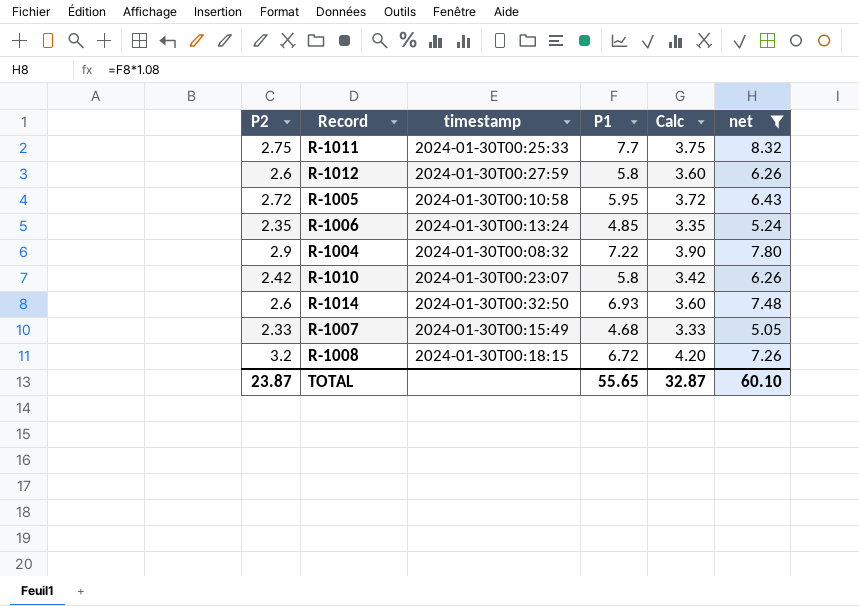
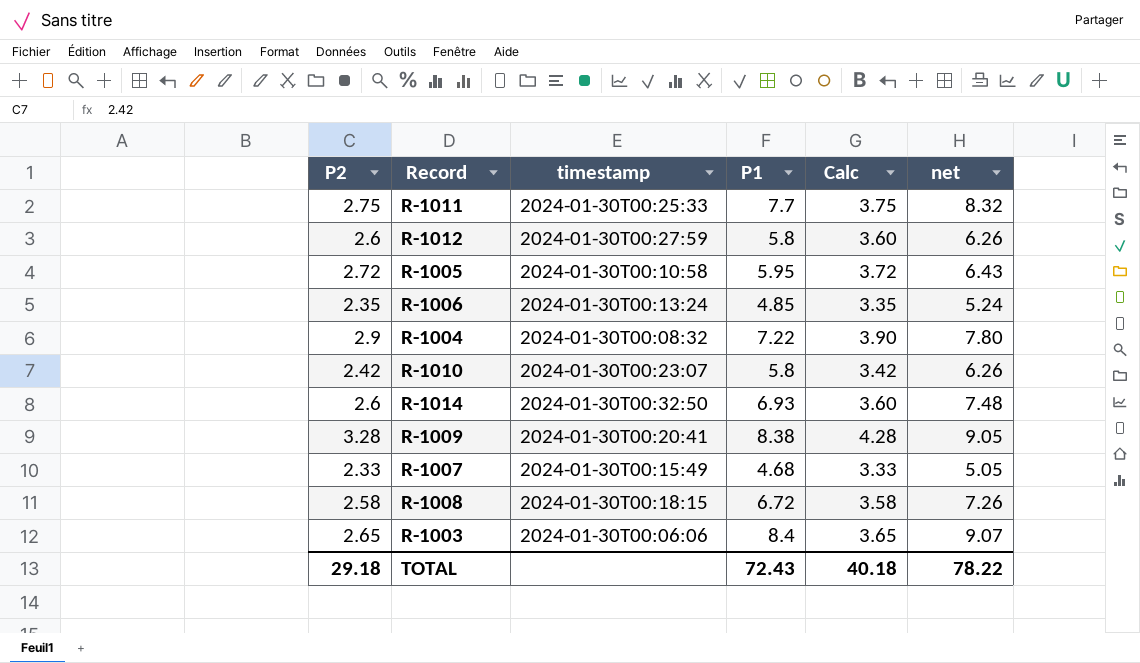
filter: net <= 8.32 -> none
R-1008 | P2: 3.2 -> 2.58
R-1008 | Calc: 4.20 -> 3.58
TOTAL | P2: 23.87 -> 29.18
TOTAL | P1: 55.65 -> 72.43
TOTAL | Calc: 32.87 -> 40.18
TOTAL | net: 60.10 -> 78.22

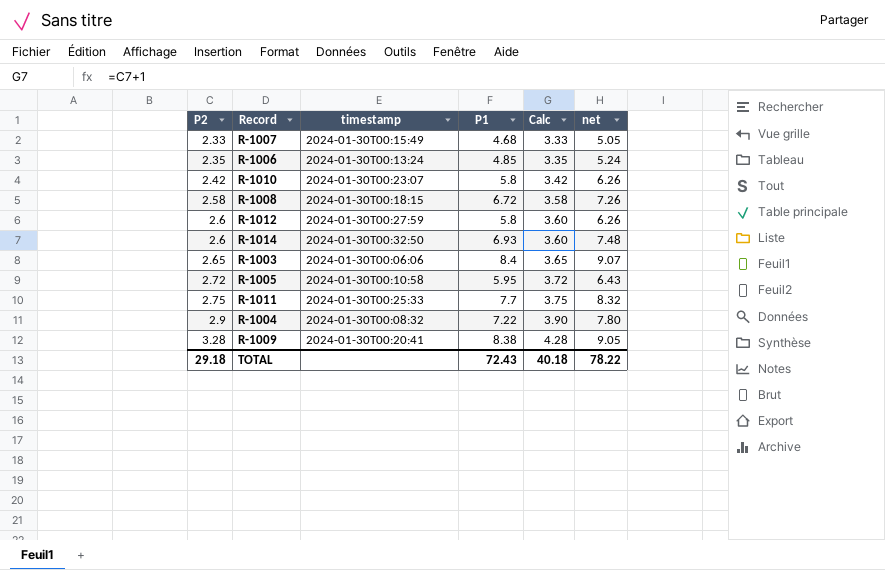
row order: none -> P2 ascending

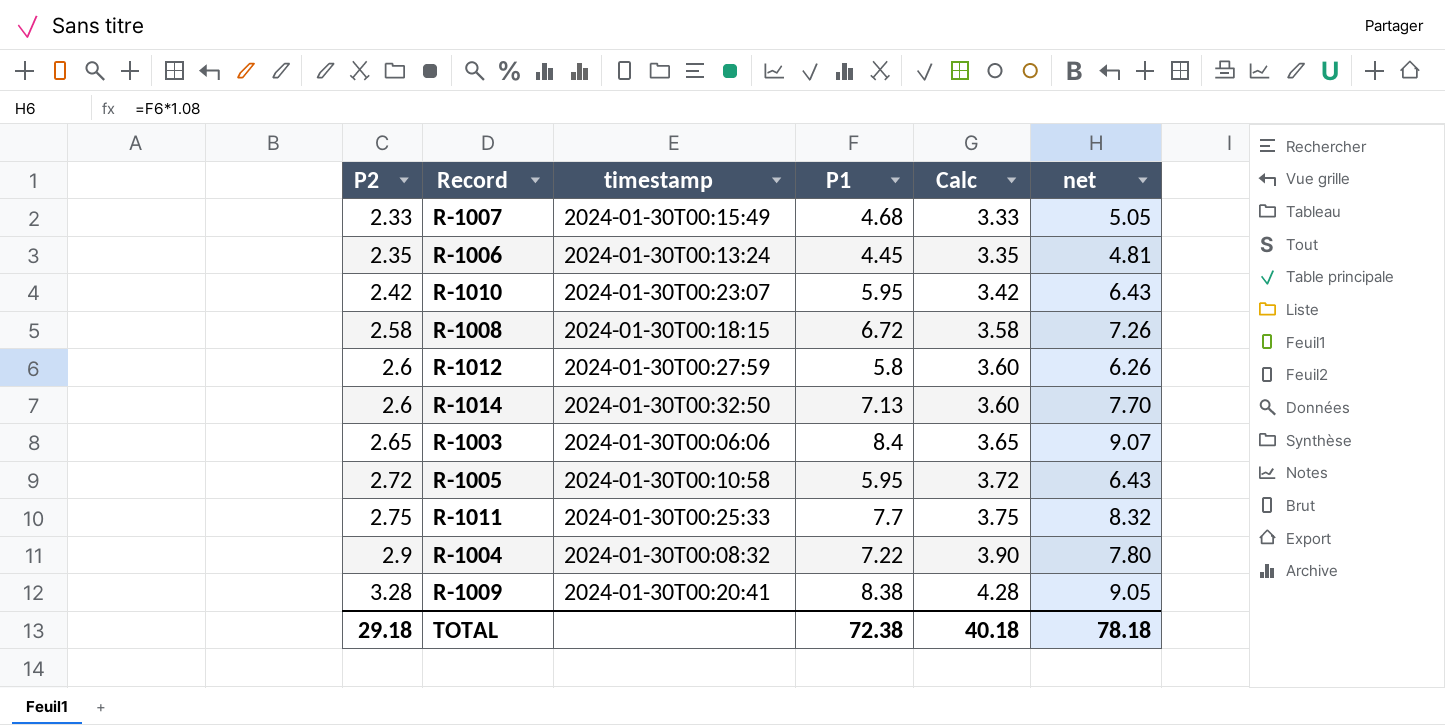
R-1006 | P1: 4.85 -> 4.45
R-1006 | net: 5.24 -> 4.81
R-1010 | P1: 5.8 -> 5.95
R-1010 | net: 6.26 -> 6.43
R-1014 | P1: 6.93 -> 7.13
R-1014 | net: 7.48 -> 7.70
TOTAL | P1: 72.43 -> 72.38
TOTAL | net: 78.22 -> 78.18

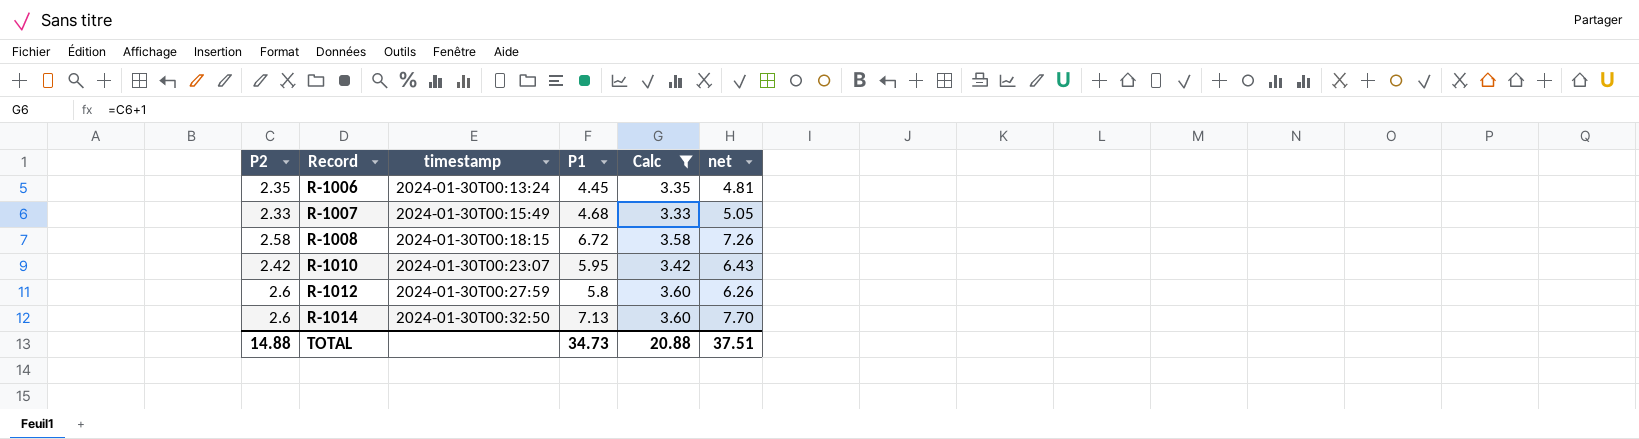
filter: none -> Calc <= 3.60
row order: P2 ascending -> Record ascending
TOTAL | P2: 29.18 -> 14.88
TOTAL | P1: 72.38 -> 34.73
TOTAL | Calc: 40.18 -> 20.88
TOTAL | net: 78.18 -> 37.51

